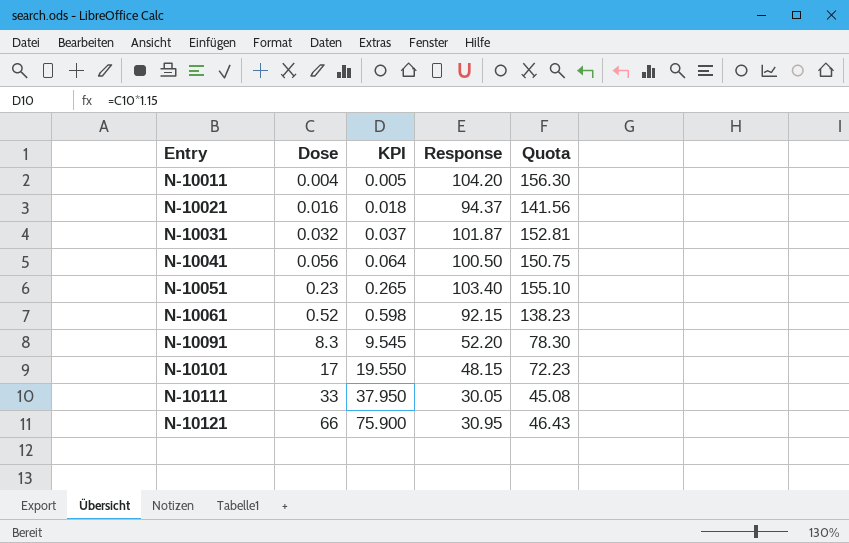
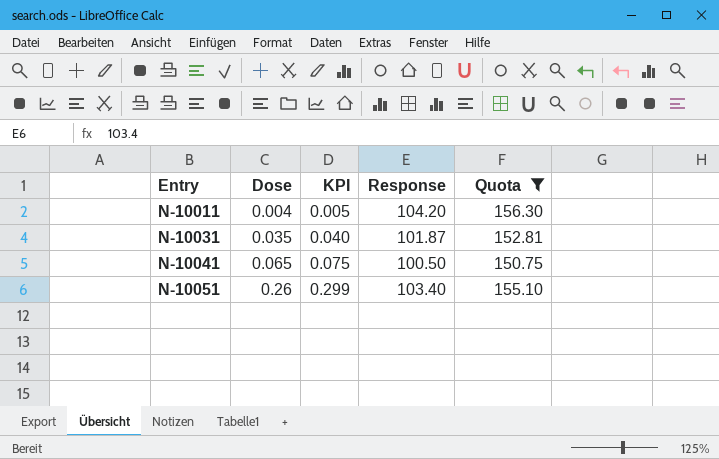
filter: none -> Quota >= 150.75
N-10031 | Dose: 0.032 -> 0.035
N-10031 | KPI: 0.037 -> 0.040
N-10041 | Dose: 0.056 -> 0.065
N-10041 | KPI: 0.064 -> 0.075
N-10051 | Dose: 0.23 -> 0.26
N-10051 | KPI: 0.265 -> 0.299

